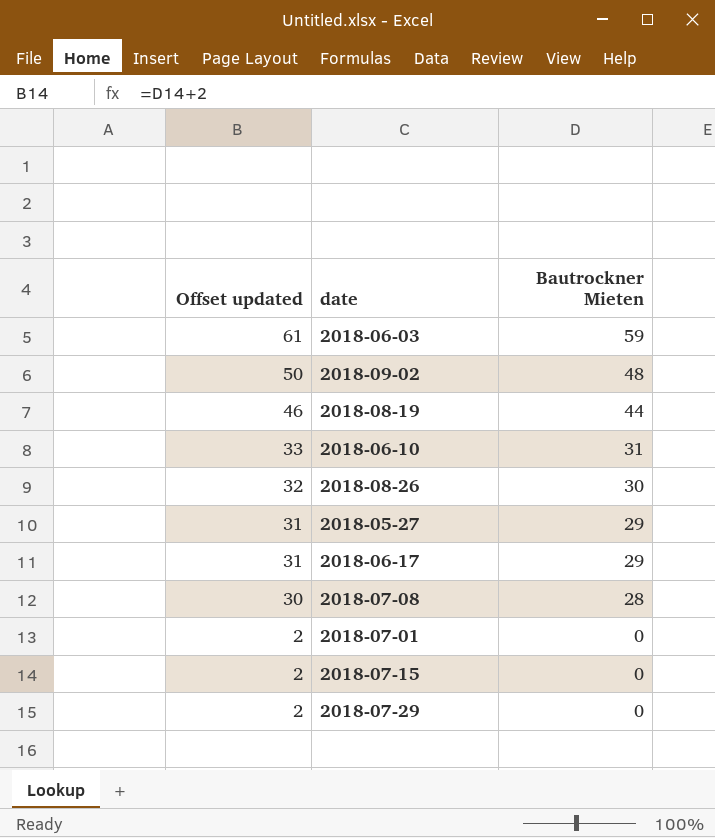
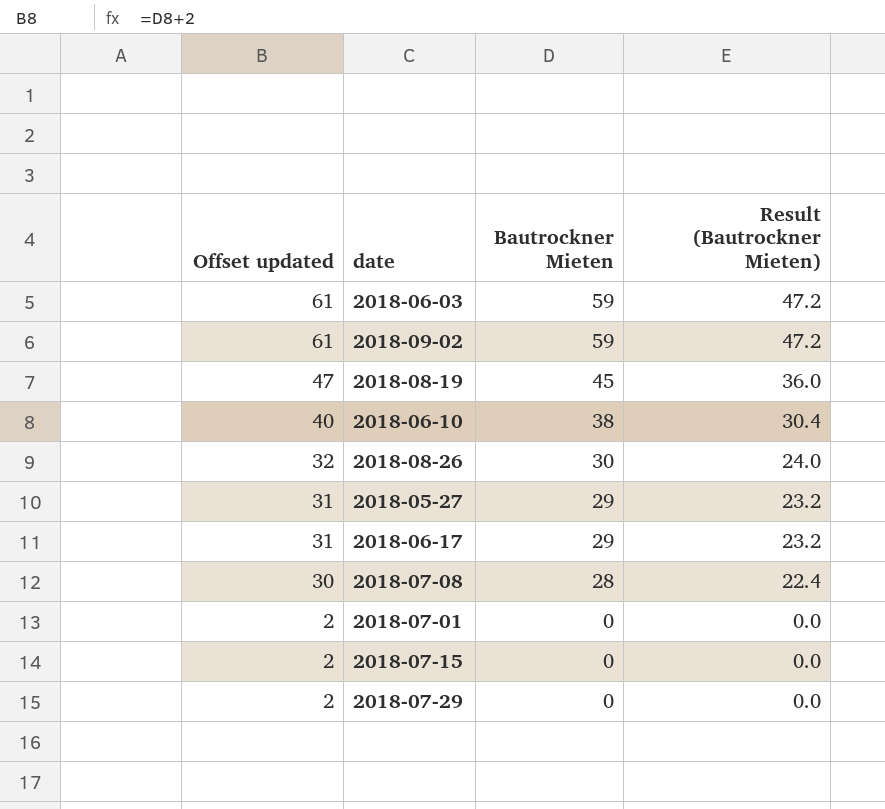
column Result (Bautrockner Mieten) | formula: none -> [Bautrockner Mieten] * 0.8
2018-09-02 | Offset updated: 50 -> 61
2018-09-02 | Bautrockner Mieten: 48 -> 59
2018-08-19 | Offset updated: 46 -> 47
2018-08-19 | Bautrockner Mieten: 44 -> 45
2018-06-10 | Offset updated: 33 -> 40
2018-06-10 | Bautrockner Mieten: 31 -> 38

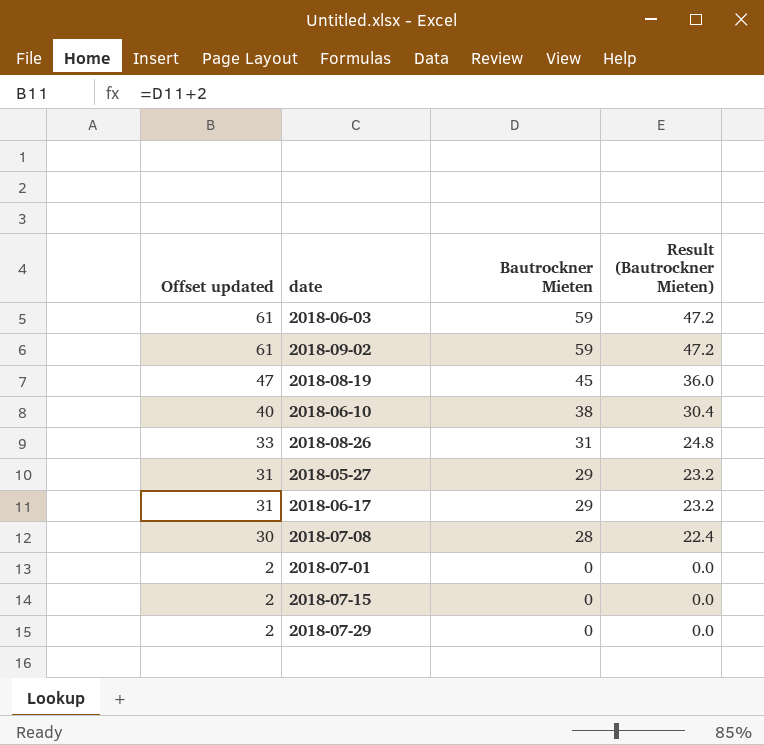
2018-08-26 | Offset updated: 32 -> 33
2018-08-26 | Bautrockner Mieten: 30 -> 31
2018-08-26 | Result (Bautrockner Mieten): 24.0 -> 24.8

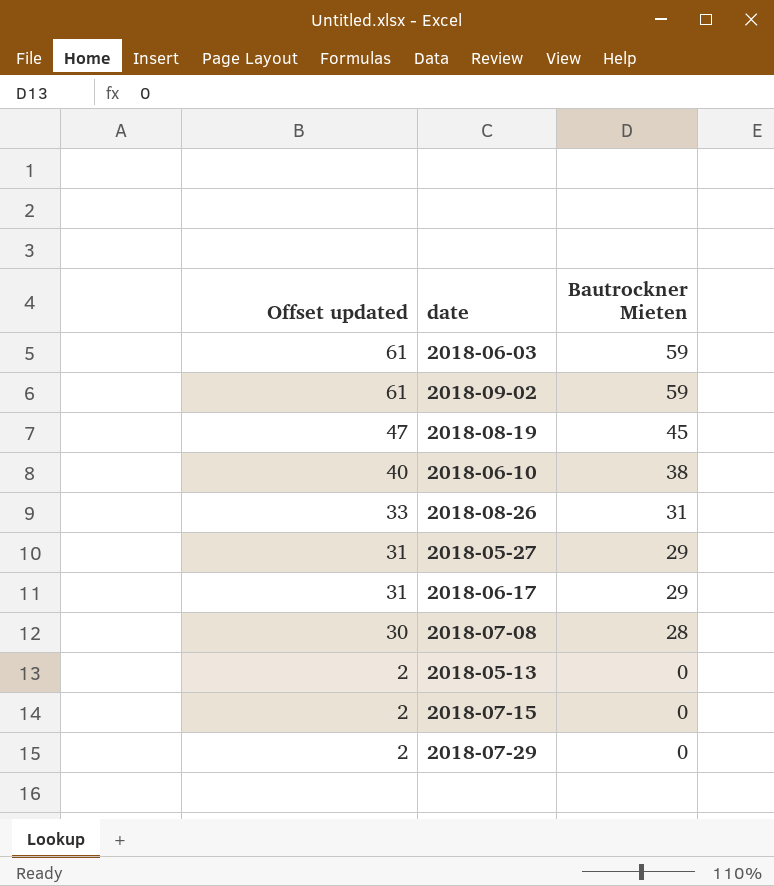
column Result (Bautrockner Mieten) | formula: [Bautrockner Mieten] * 0.8 -> none
row 2018-07-01: 2 | 0 | 0.0 -> none
row 2018-05-13: none -> 2 | 0

